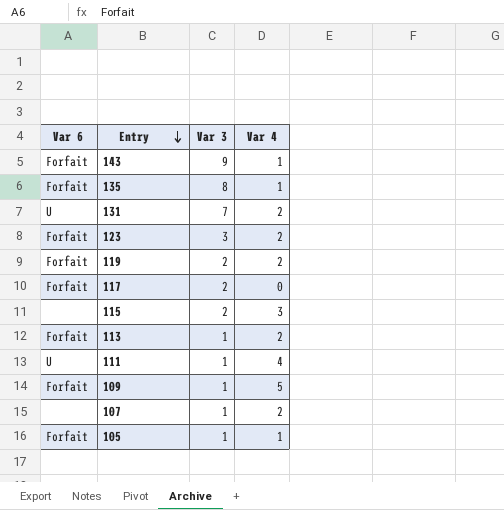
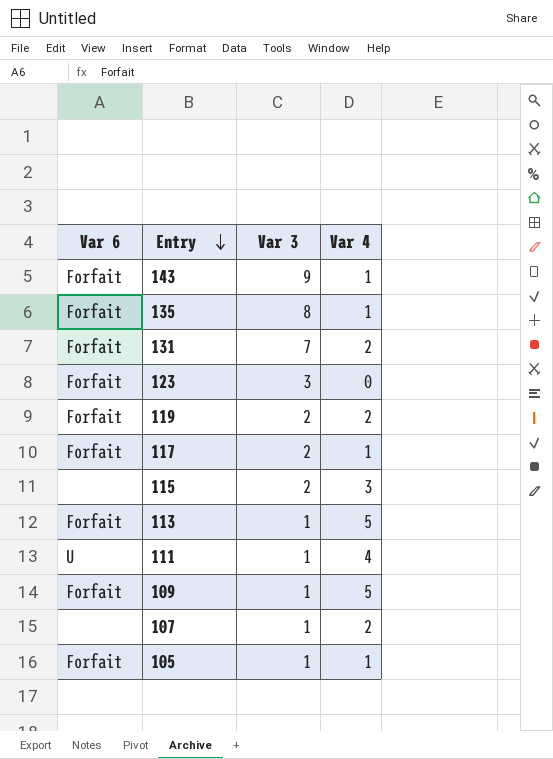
131 | Var 6: U -> Forfait
123 | Var 4: 2 -> 0
117 | Var 4: 0 -> 1
113 | Var 4: 2 -> 5

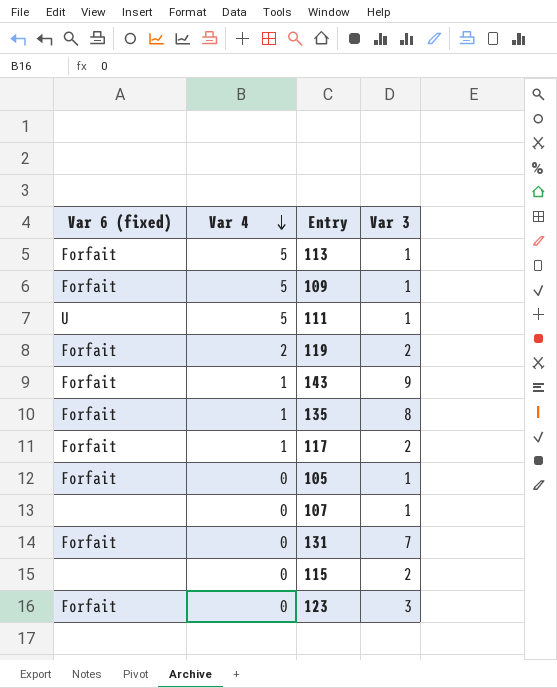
row order: Entry descending -> Var 4 descending
column name: Var 6 -> Var 6 (fixed)
column Var 4 | position: 4 -> 2
111 | Var 4: 4 -> 5
105 | Var 4: 1 -> 0
107 | Var 4: 2 -> 0
131 | Var 4: 2 -> 0
115 | Var 4: 3 -> 0

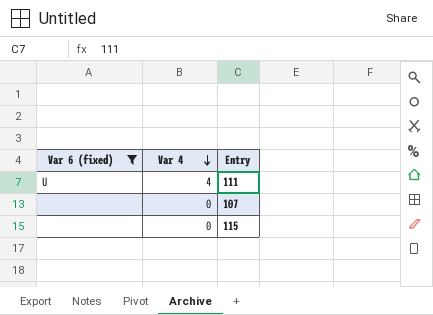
filter: none -> Var 6 (fixed) != Forfait
column Var 3 | position: 4 -> none
111 | Var 4: 5 -> 4

